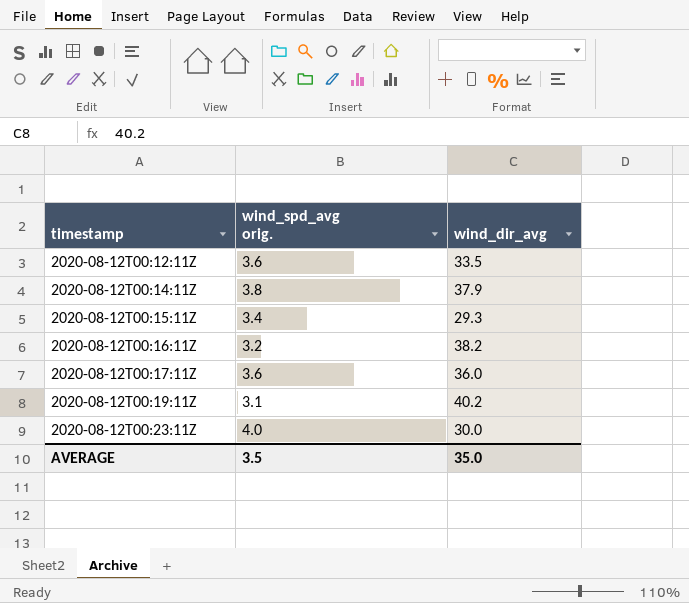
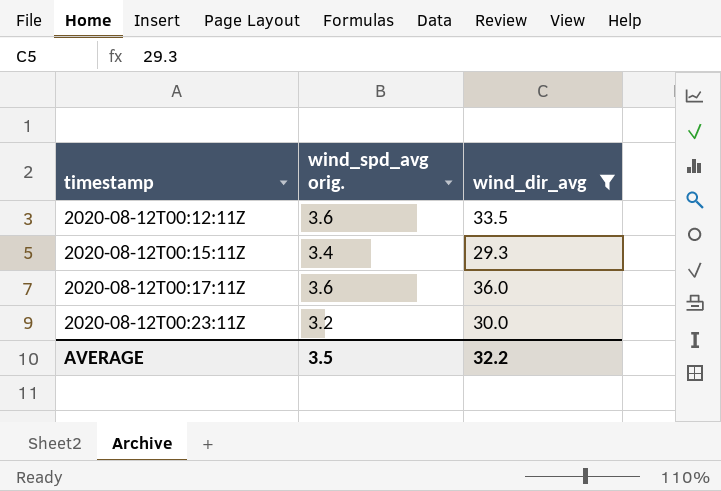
filter: none -> wind_dir_avg <= 36.0
2020-08-12T00:23:11Z | wind_spd_avg orig.: 4.0 -> 3.2
AVERAGE | wind_dir_avg: 35.0 -> 32.2

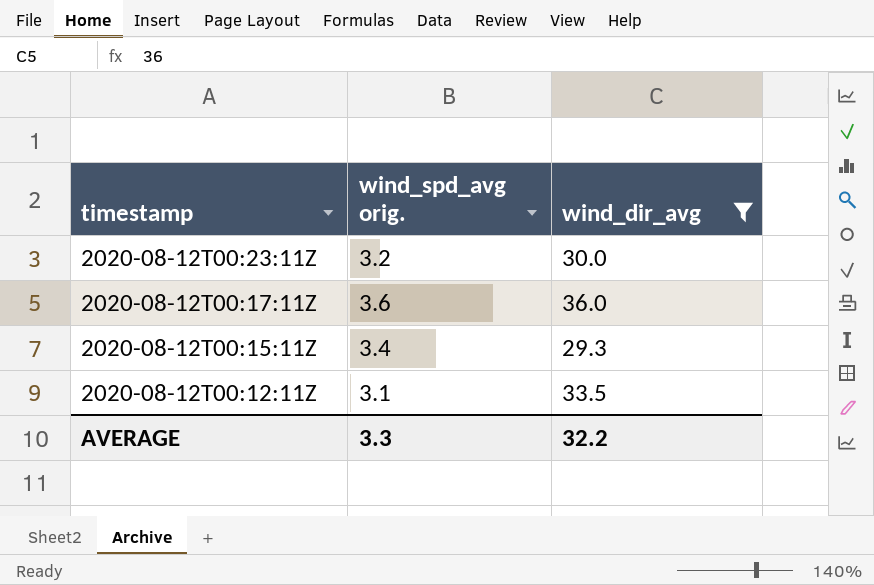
row order: timestamp ascending -> timestamp descending
2020-08-12T00:12:11Z | wind_spd_avg orig.: 3.6 -> 3.1
AVERAGE | wind_spd_avg orig.: 3.5 -> 3.3

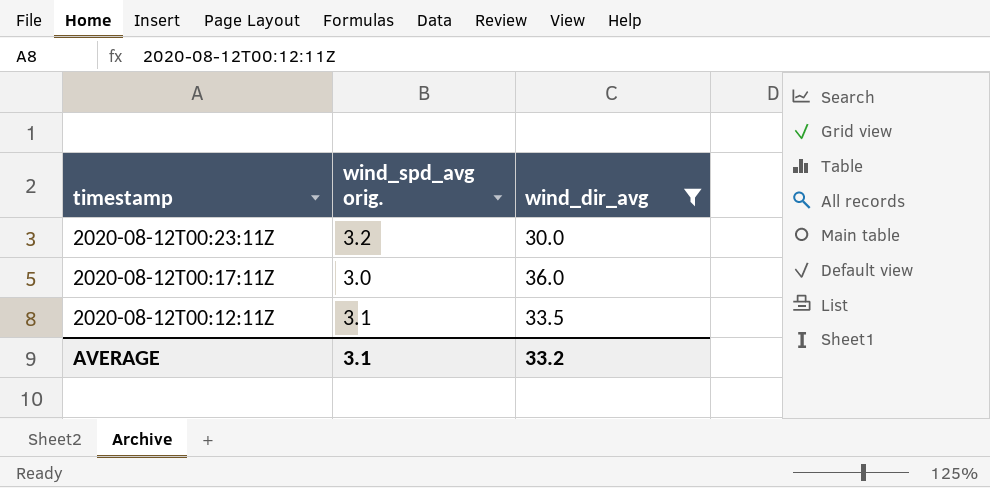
row 2020-08-12T00:15:11Z: 3.4 | 29.3 -> none
2020-08-12T00:17:11Z | wind_spd_avg orig.: 3.6 -> 3.0
AVERAGE | wind_spd_avg orig.: 3.3 -> 3.1
AVERAGE | wind_dir_avg: 32.2 -> 33.2

